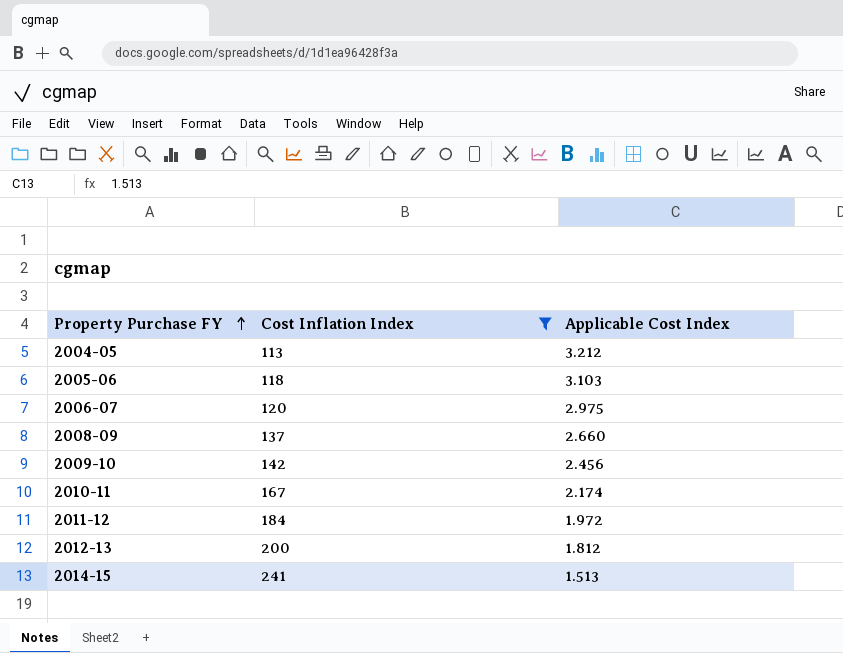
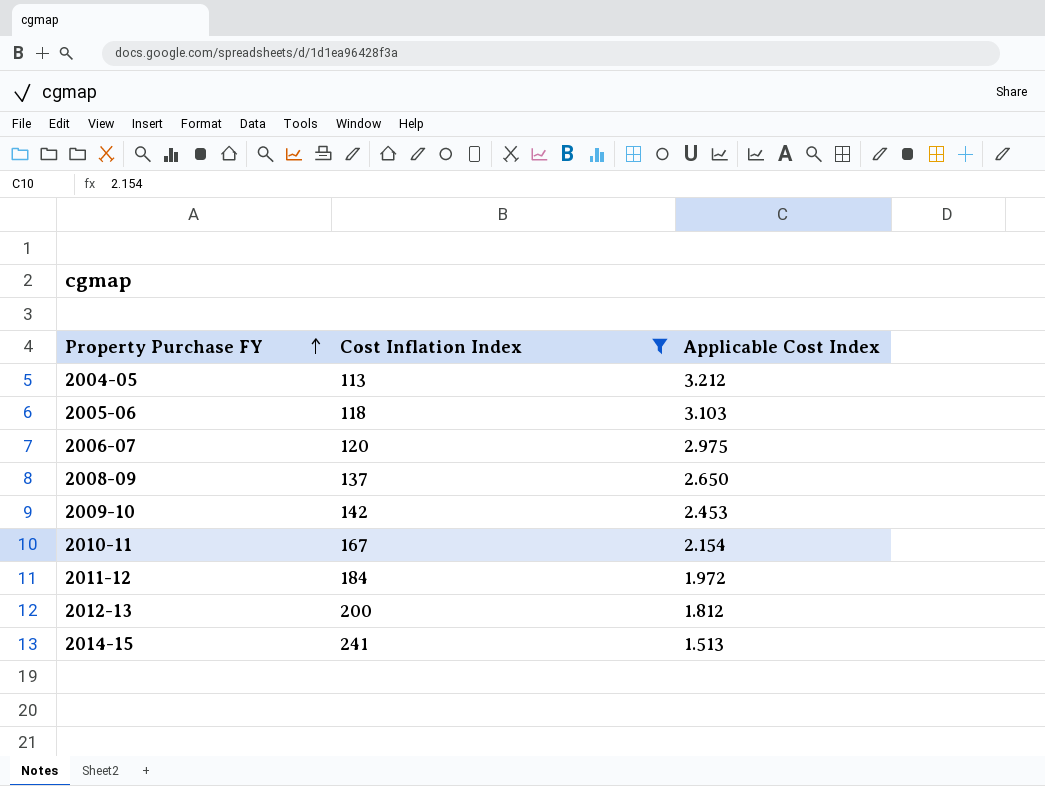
2008-09 | Applicable Cost Index: 2.660 -> 2.650
2009-10 | Applicable Cost Index: 2.456 -> 2.453
2010-11 | Applicable Cost Index: 2.174 -> 2.154

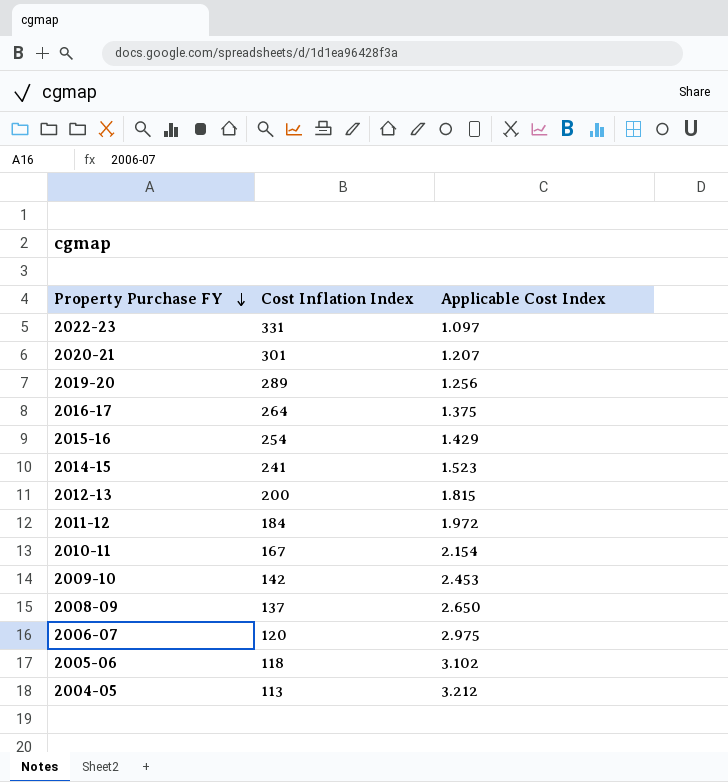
filter: Cost Inflation Index <= 241 -> none
row order: Property Purchase FY ascending -> Property Purchase FY descending
2014-15 | Applicable Cost Index: 1.513 -> 1.523
2012-13 | Applicable Cost Index: 1.812 -> 1.815
2005-06 | Applicable Cost Index: 3.103 -> 3.102

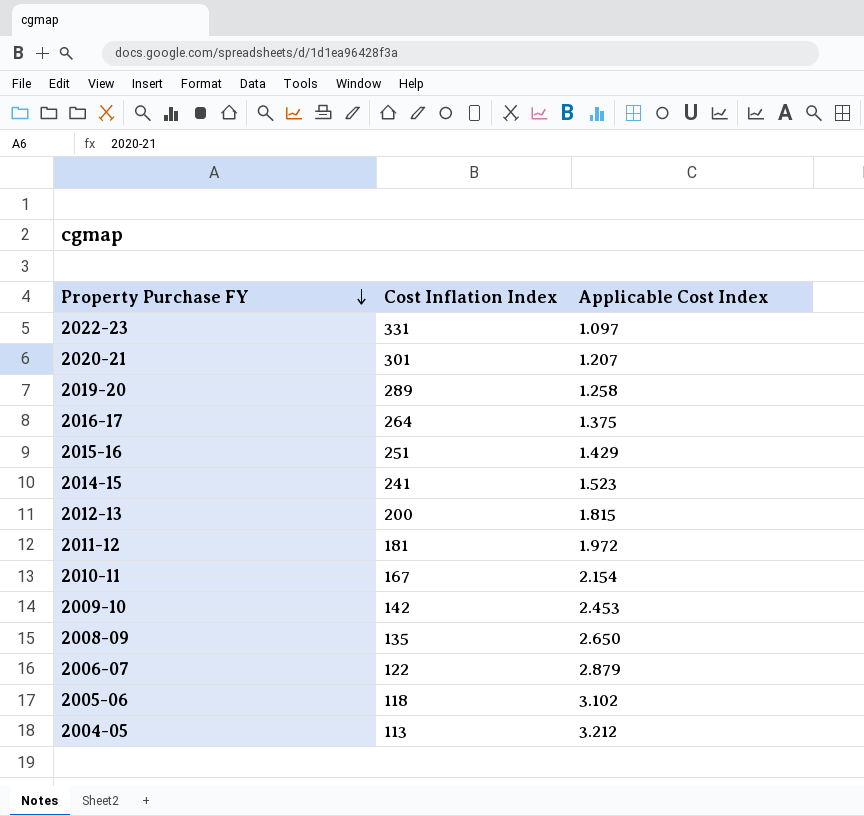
2019-20 | Applicable Cost Index: 1.256 -> 1.258
2015-16 | Cost Inflation Index: 254 -> 251
2011-12 | Cost Inflation Index: 184 -> 181
2008-09 | Cost Inflation Index: 137 -> 135
2006-07 | Cost Inflation Index: 120 -> 122
2006-07 | Applicable Cost Index: 2.975 -> 2.879

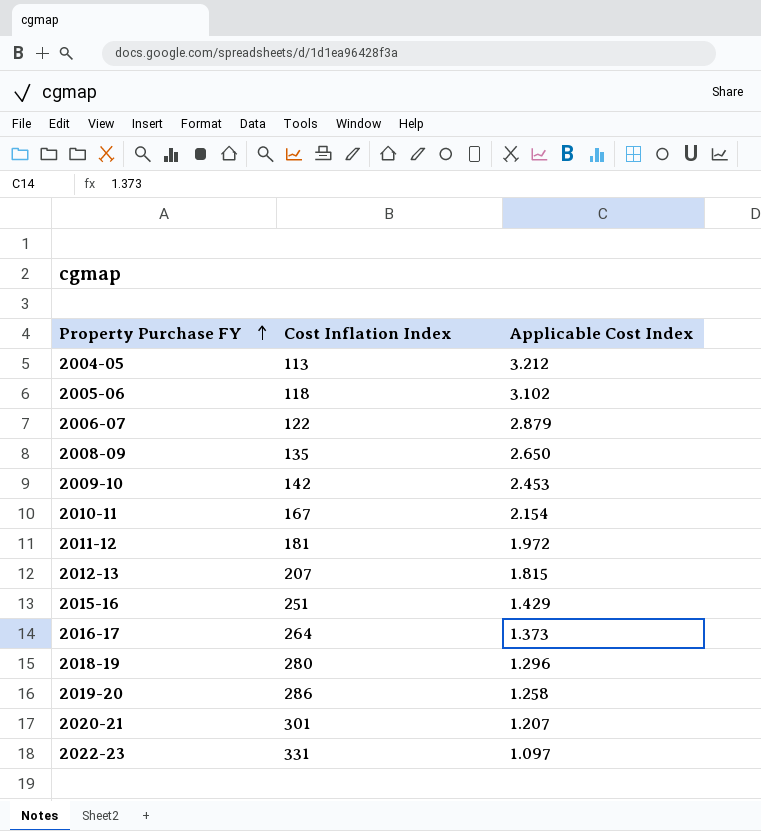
row order: Property Purchase FY descending -> Property Purchase FY ascending
row 2014-15: 241 | 1.523 -> none
2012-13 | Cost Inflation Index: 200 -> 207
2016-17 | Applicable Cost Index: 1.375 -> 1.373
row 2018-19: none -> 280 | 1.296
2019-20 | Cost Inflation Index: 289 -> 286

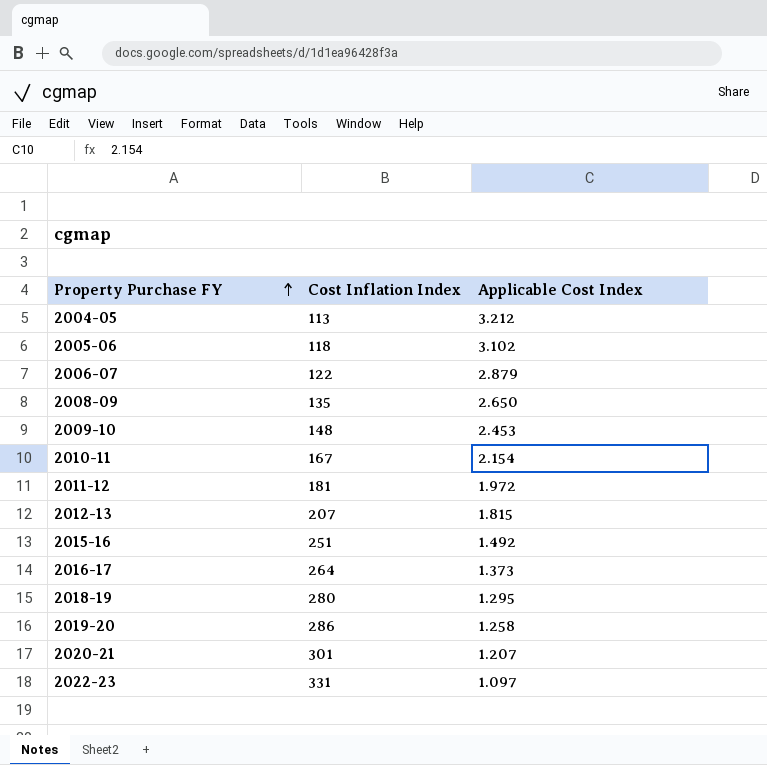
2009-10 | Cost Inflation Index: 142 -> 148
2015-16 | Applicable Cost Index: 1.429 -> 1.492
2018-19 | Applicable Cost Index: 1.296 -> 1.295

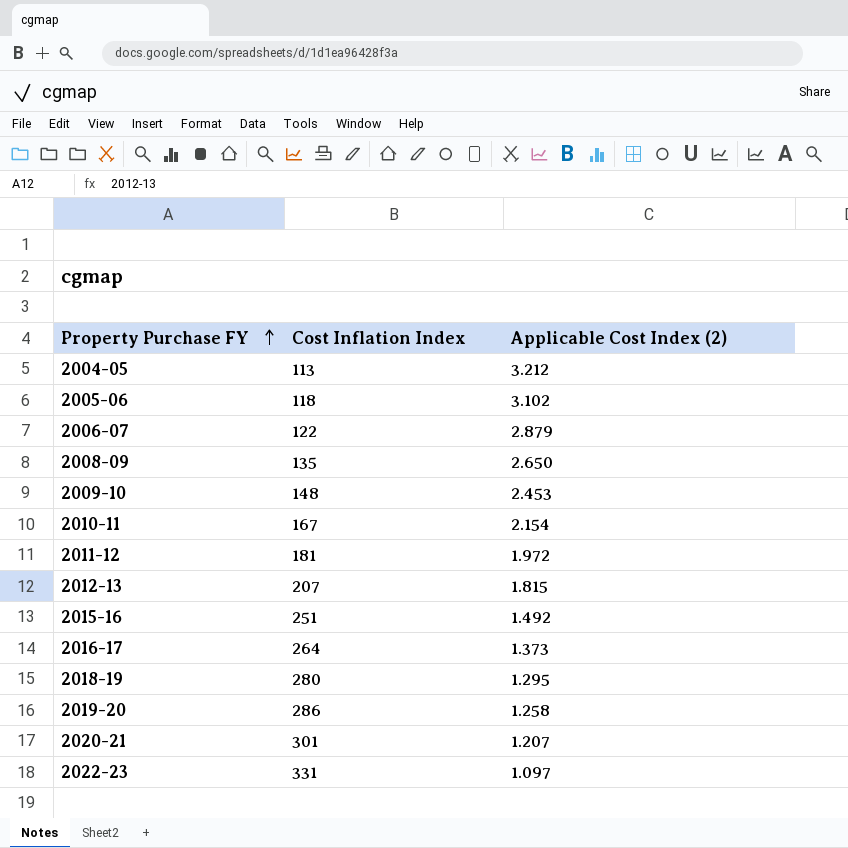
column name: Applicable Cost Index -> Applicable Cost Index (2)

